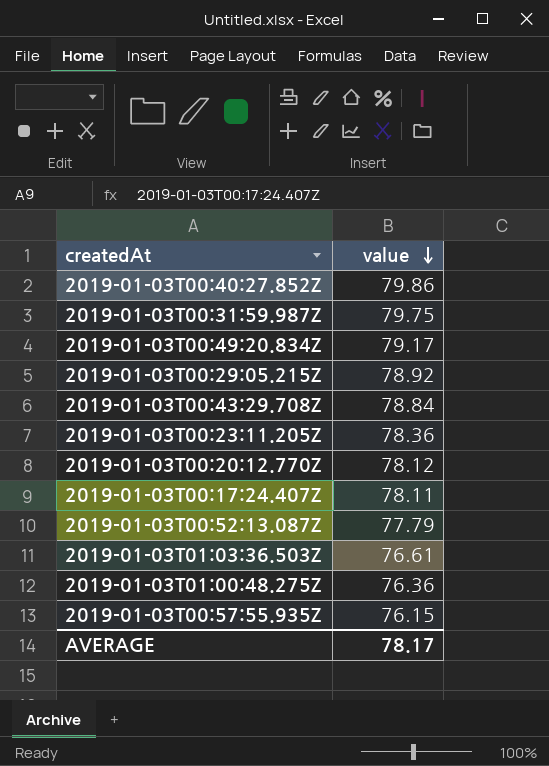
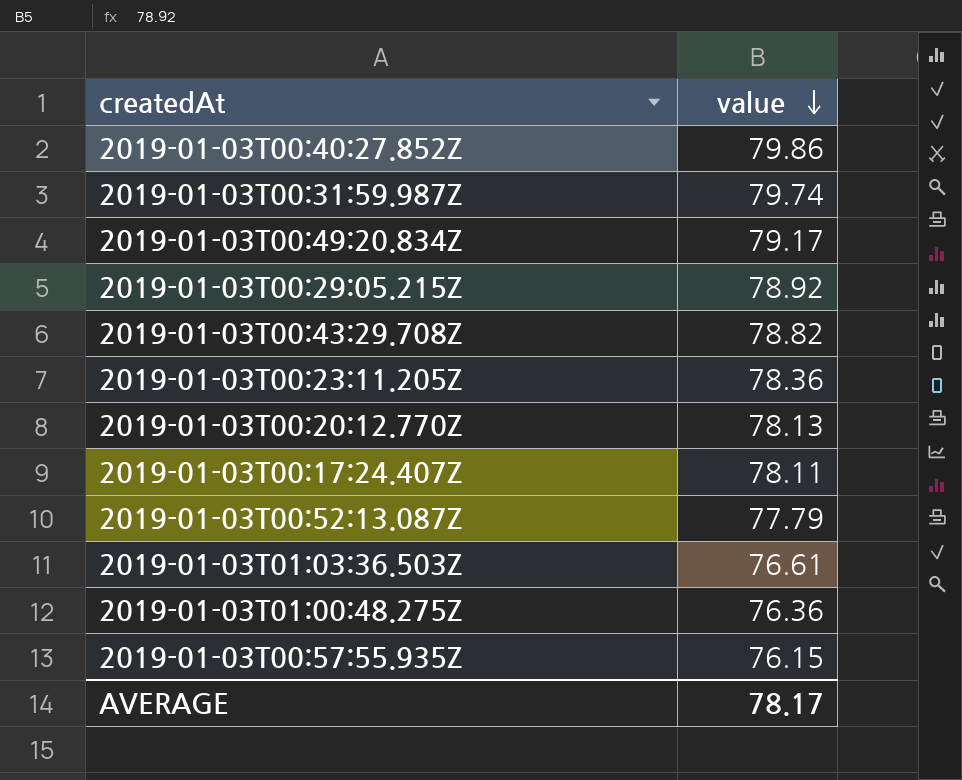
2019-01-03T00:31:59.987Z | value: 79.75 -> 79.74
2019-01-03T00:43:29.708Z | value: 78.84 -> 78.82
2019-01-03T00:20:12.770Z | value: 78.12 -> 78.13

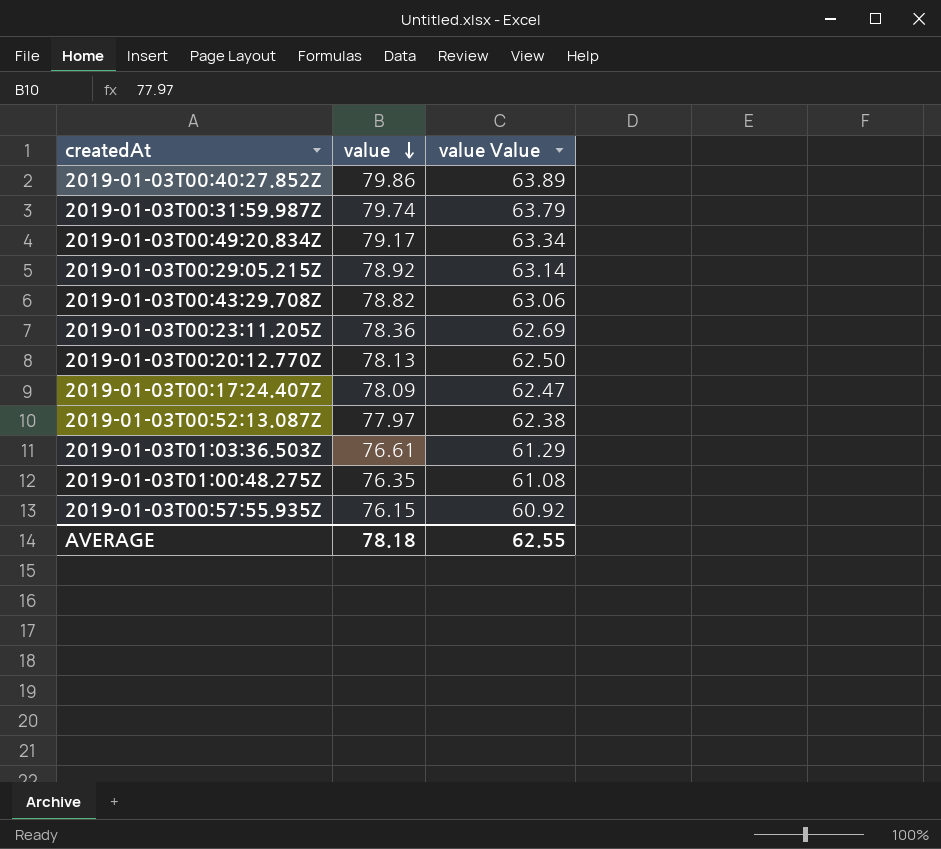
column value Value | formula: none -> [value] * 0.8
2019-01-03T00:17:24.407Z | value: 78.11 -> 78.09
2019-01-03T00:52:13.087Z | value: 77.79 -> 77.97
2019-01-03T01:00:48.275Z | value: 76.36 -> 76.35
AVERAGE | value: 78.17 -> 78.18

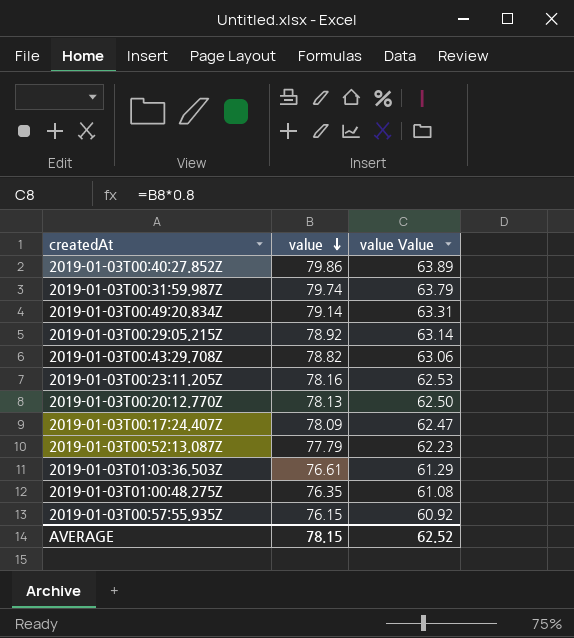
2019-01-03T00:49:20.834Z | value: 79.17 -> 79.14
2019-01-03T00:49:20.834Z | value Value: 63.34 -> 63.31
2019-01-03T00:23:11.205Z | value: 78.36 -> 78.16
2019-01-03T00:23:11.205Z | value Value: 62.69 -> 62.53
2019-01-03T00:52:13.087Z | value: 77.97 -> 77.79
2019-01-03T00:52:13.087Z | value Value: 62.38 -> 62.23
AVERAGE | value: 78.18 -> 78.15
AVERAGE | value Value: 62.55 -> 62.52

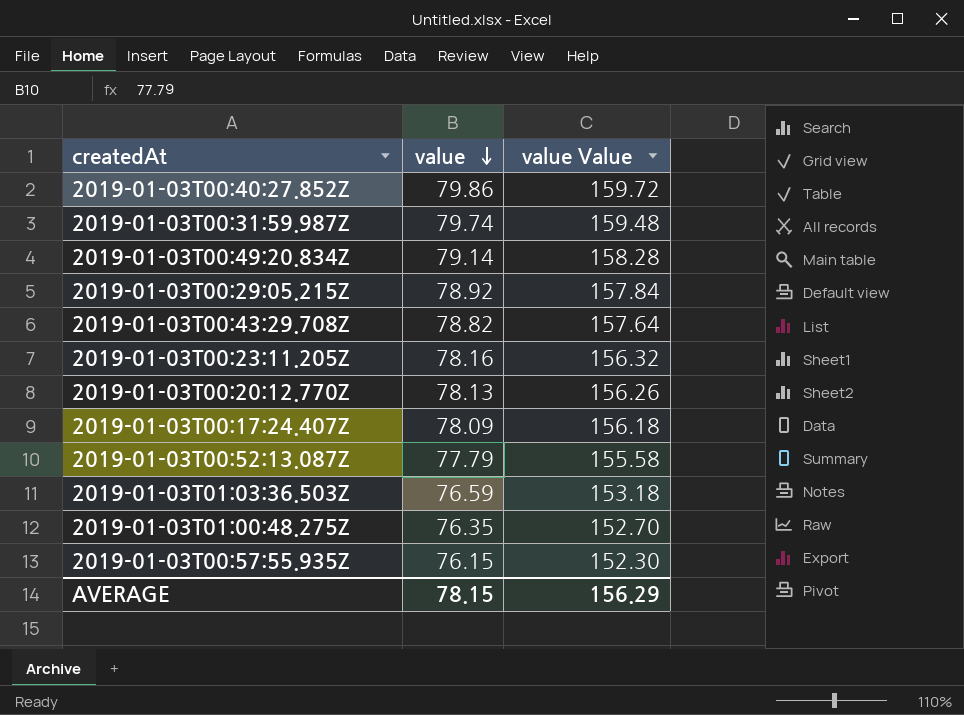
column value Value | formula: [value] * 0.8 -> [value] * 2
2019-01-03T01:03:36.503Z | value: 76.61 -> 76.59
AVERAGE | value Value: 62.52 -> 156.29

